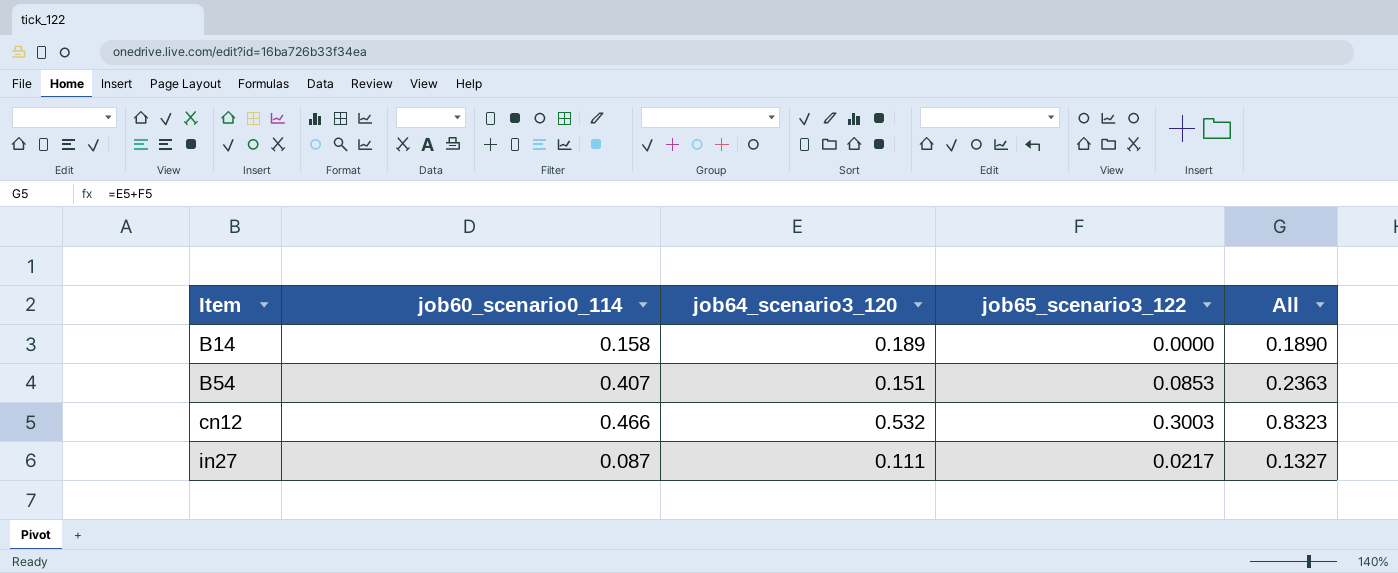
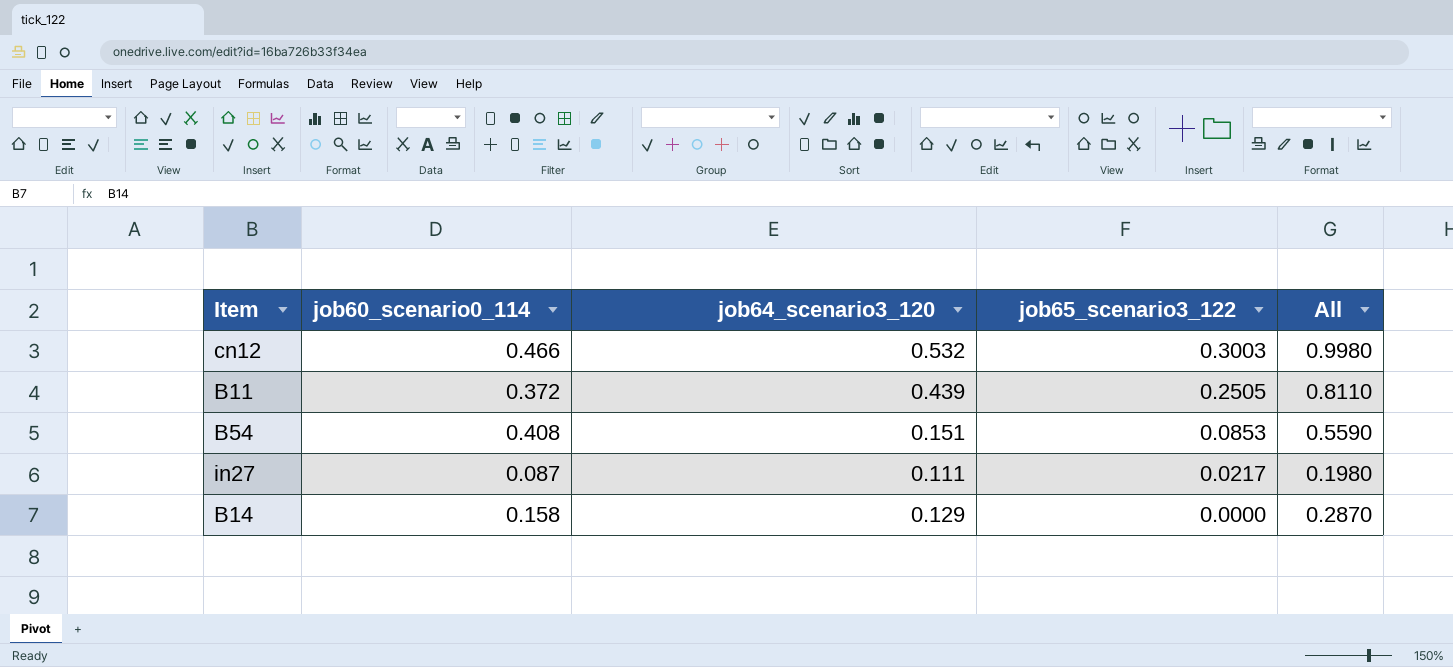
row order: Item ascending -> job65_scenario3_122 descending
column All | formula: [job64_scenario3_120] + [job65_scenario3_122] -> [job60_scenario0_114] + [job64_scenario3_120]
row B11: none -> 0.372 | 0.439 | 0.2505 | 0.8110
B54 | job60_scenario0_114: 0.407 -> 0.408
B14 | job64_scenario3_120: 0.189 -> 0.129

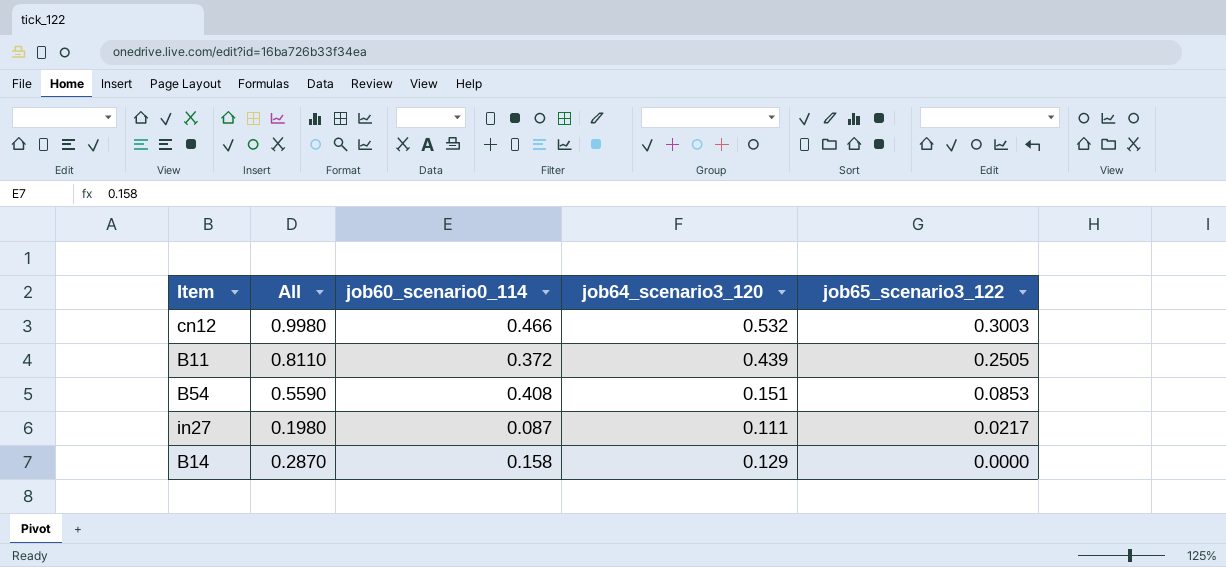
column All | position: 5 -> 2

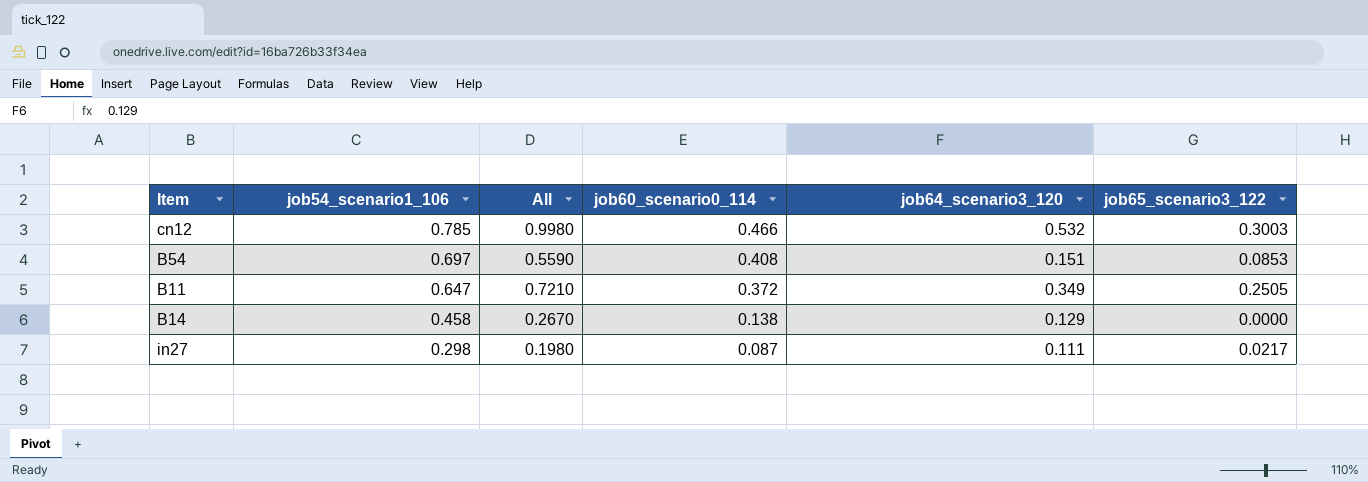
row order: job65_scenario3_122 descending -> job54_scenario1_106 descending
column job54_scenario1_106 | position: none -> 2
B11 | All: 0.8110 -> 0.7210
B11 | job64_scenario3_120: 0.439 -> 0.349
B14 | All: 0.2870 -> 0.2670
B14 | job60_scenario0_114: 0.158 -> 0.138

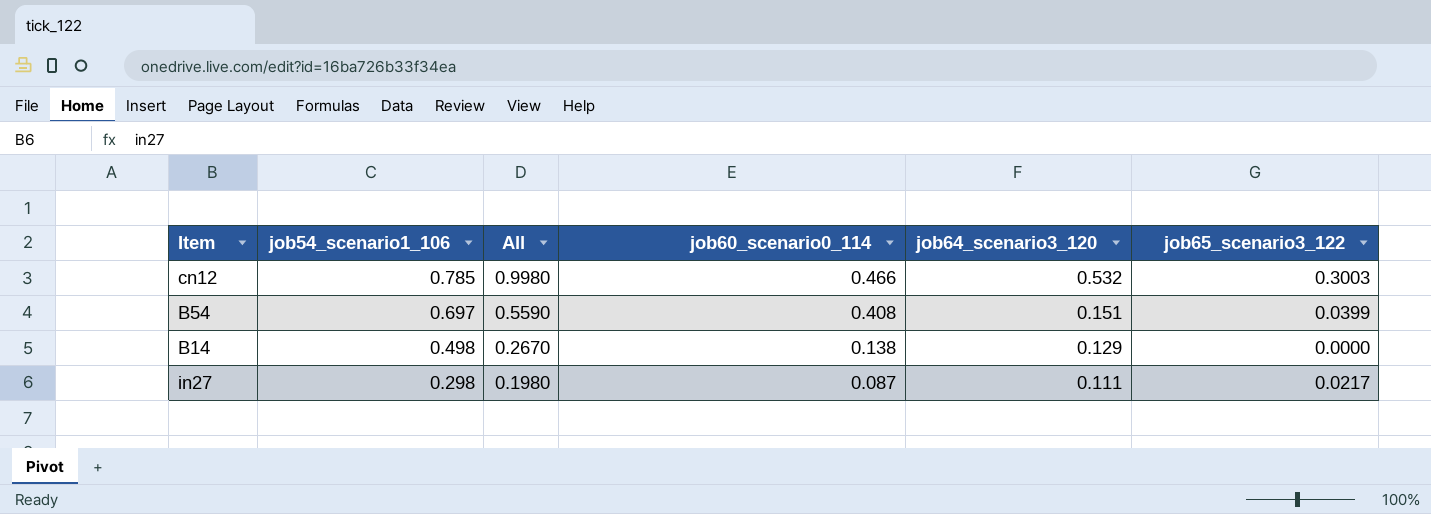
row B11: 0.647 | 0.7210 | 0.372 | 0.349 | 0.2505 -> none
B54 | job65_scenario3_122: 0.0853 -> 0.0399
B14 | job54_scenario1_106: 0.458 -> 0.498

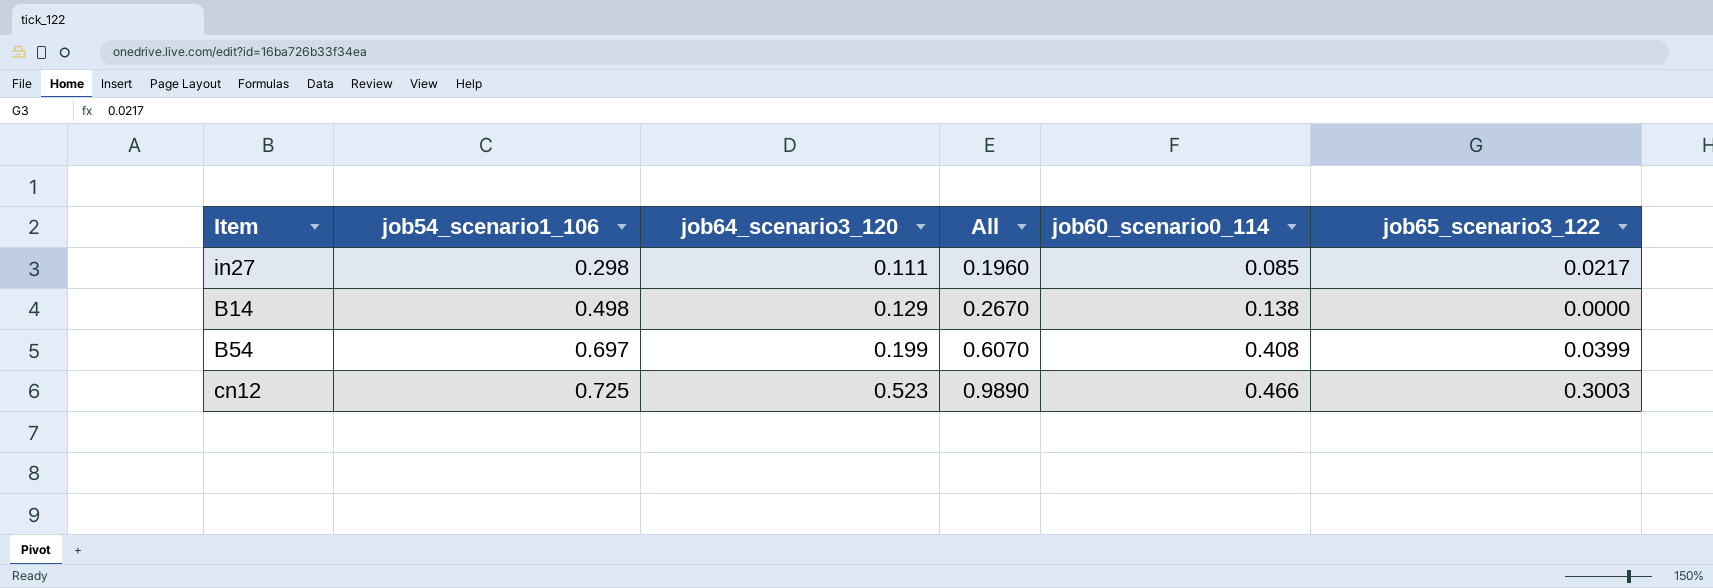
row order: job54_scenario1_106 descending -> job54_scenario1_106 ascending
column job64_scenario3_120 | position: 5 -> 3
in27 | All: 0.1980 -> 0.1960
in27 | job60_scenario0_114: 0.087 -> 0.085
B54 | job64_scenario3_120: 0.151 -> 0.199
B54 | All: 0.5590 -> 0.6070
cn12 | job54_scenario1_106: 0.785 -> 0.725
cn12 | job64_scenario3_120: 0.532 -> 0.523
cn12 | All: 0.9980 -> 0.9890

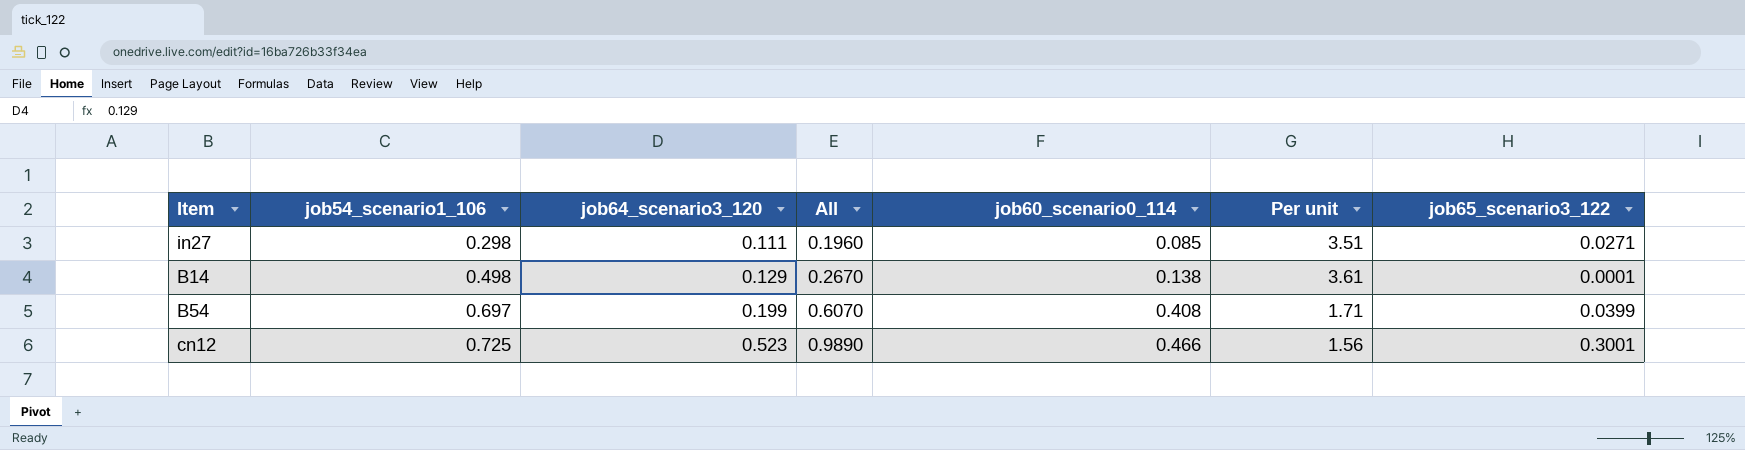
column Per unit | formula: none -> [job54_scenario1_106] / [job60_scenario0_114]
in27 | job65_scenario3_122: 0.0217 -> 0.0271
B14 | job65_scenario3_122: 0.0000 -> 0.0001
cn12 | job65_scenario3_122: 0.3003 -> 0.3001

